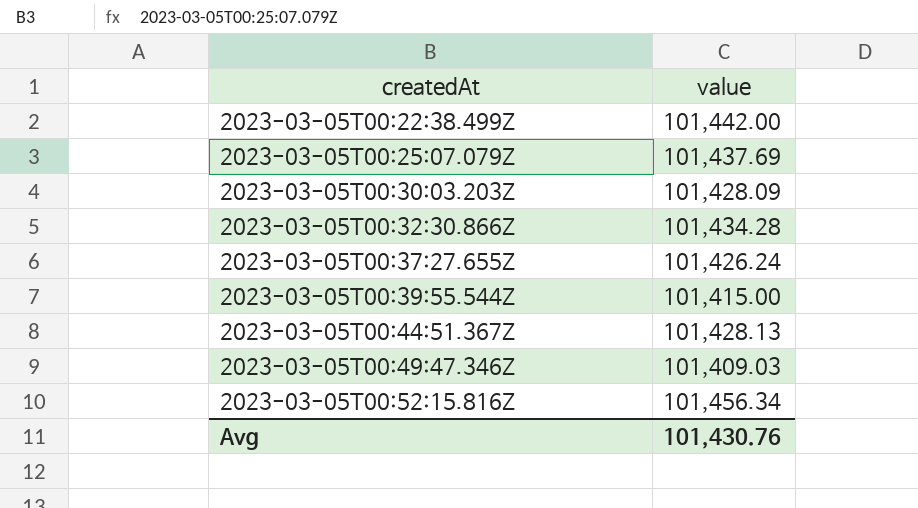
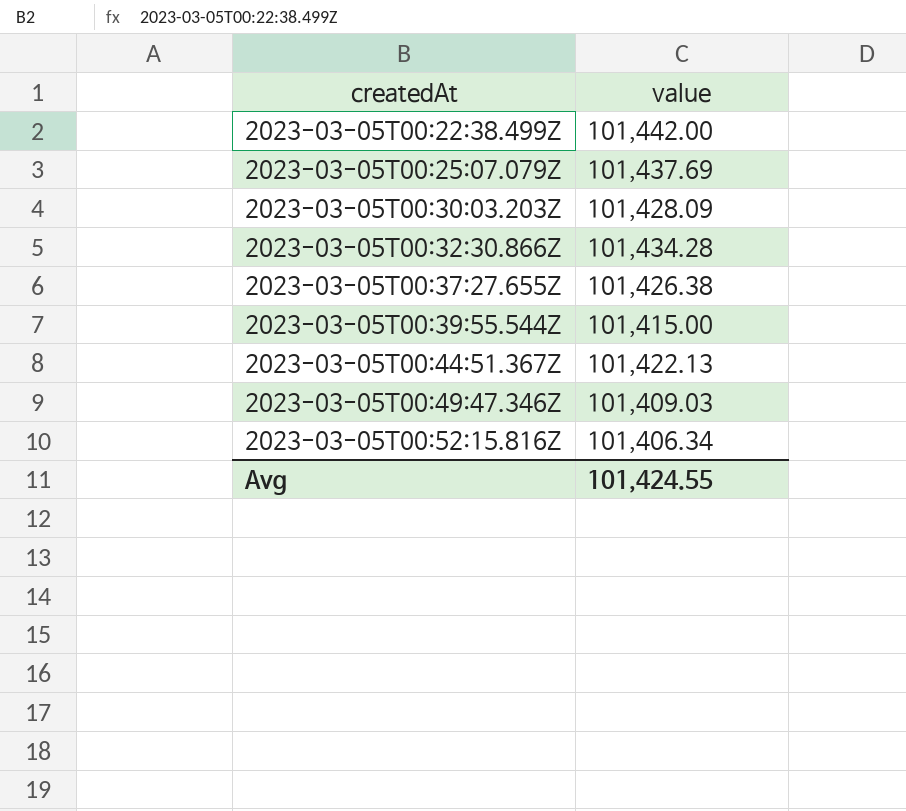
2023-03-05T00:37:27.655Z | value: 101,426.24 -> 101,426.38
2023-03-05T00:44:51.367Z | value: 101,428.13 -> 101,422.13
2023-03-05T00:52:15.816Z | value: 101,456.34 -> 101,406.34
Avg | value: 101,430.76 -> 101,424.55

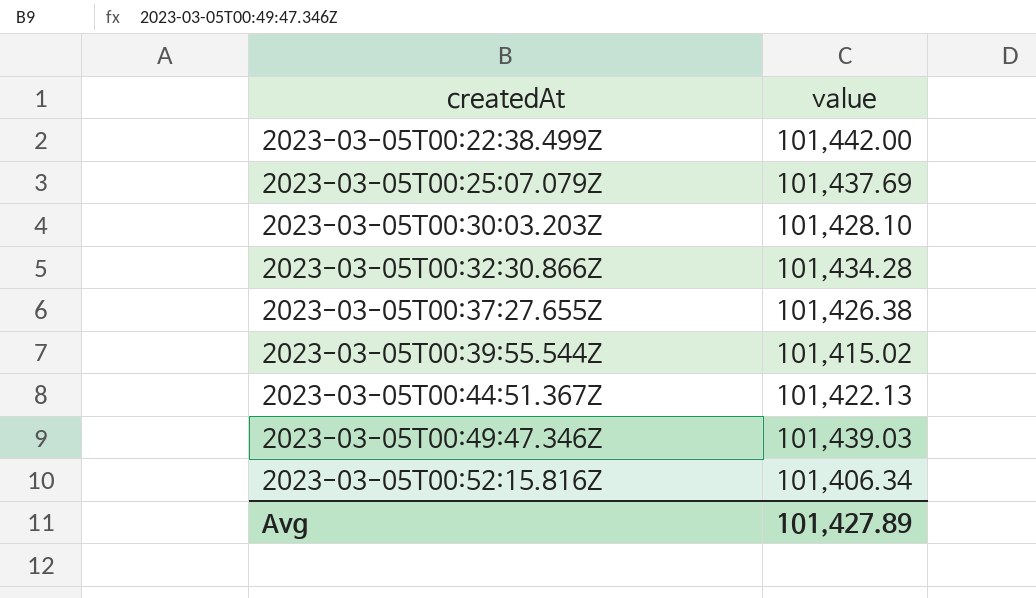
2023-03-05T00:30:03.203Z | value: 101,428.09 -> 101,428.10
2023-03-05T00:39:55.544Z | value: 101,415.00 -> 101,415.02
2023-03-05T00:49:47.346Z | value: 101,409.03 -> 101,439.03
Avg | value: 101,424.55 -> 101,427.89

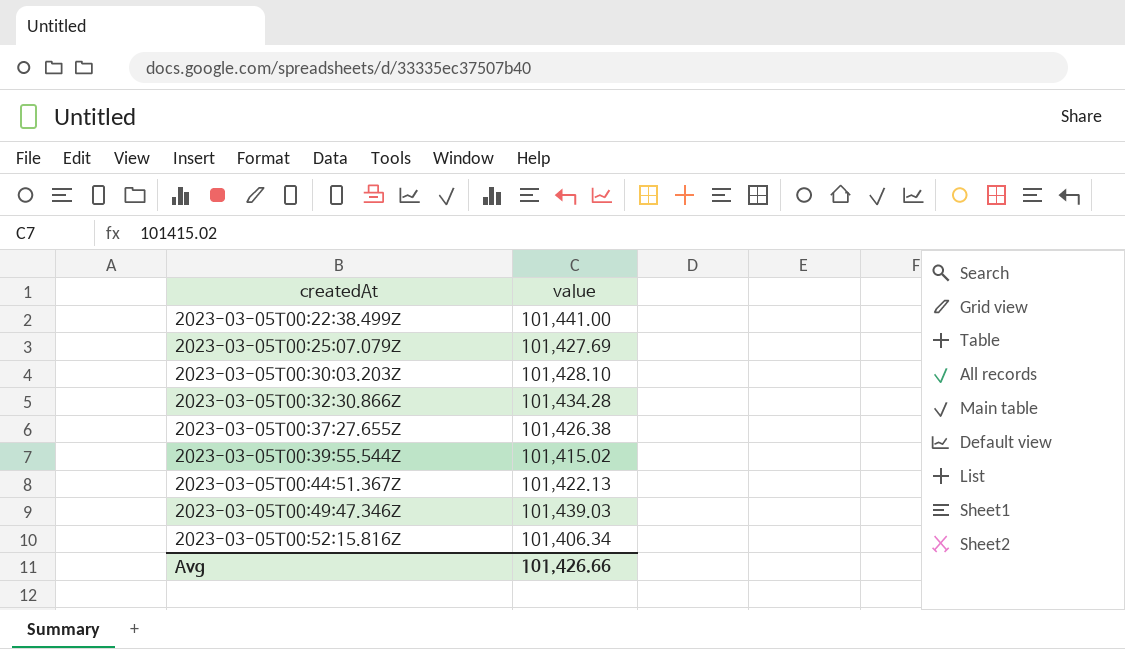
2023-03-05T00:22:38.499Z | value: 101,442.00 -> 101,441.00
2023-03-05T00:25:07.079Z | value: 101,437.69 -> 101,427.69
Avg | value: 101,427.89 -> 101,426.66

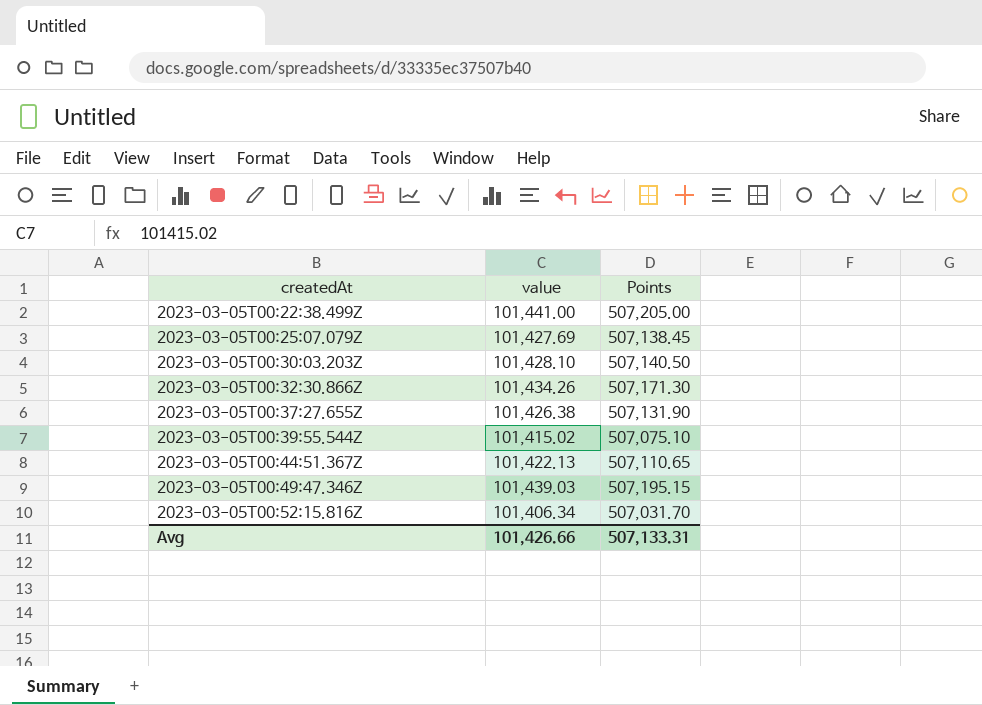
column Points | formula: none -> [value] * 5
2023-03-05T00:32:30.866Z | value: 101,434.28 -> 101,434.26

